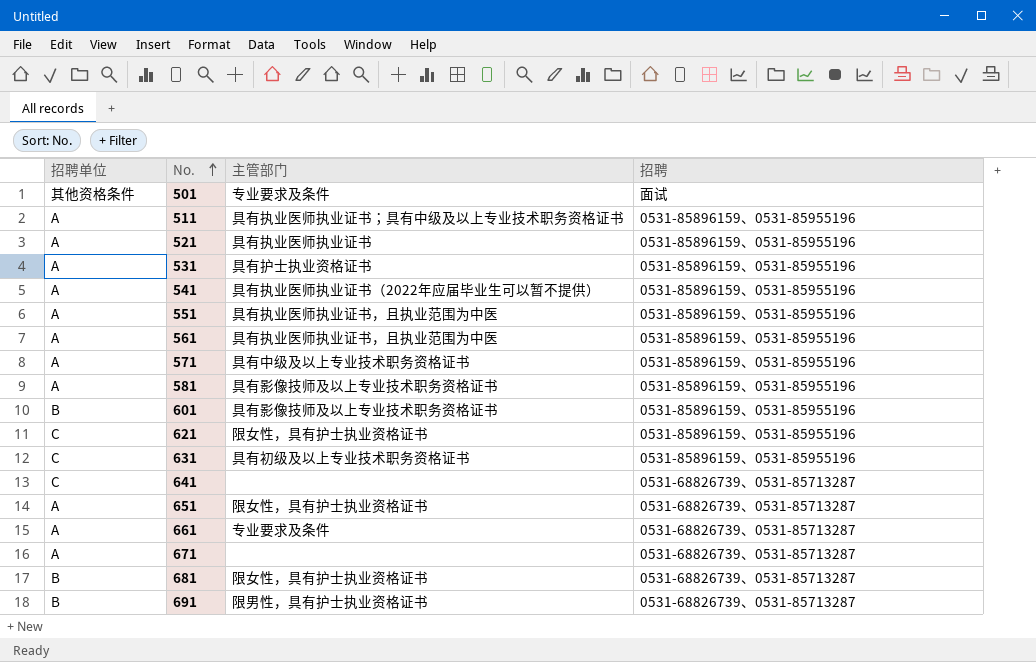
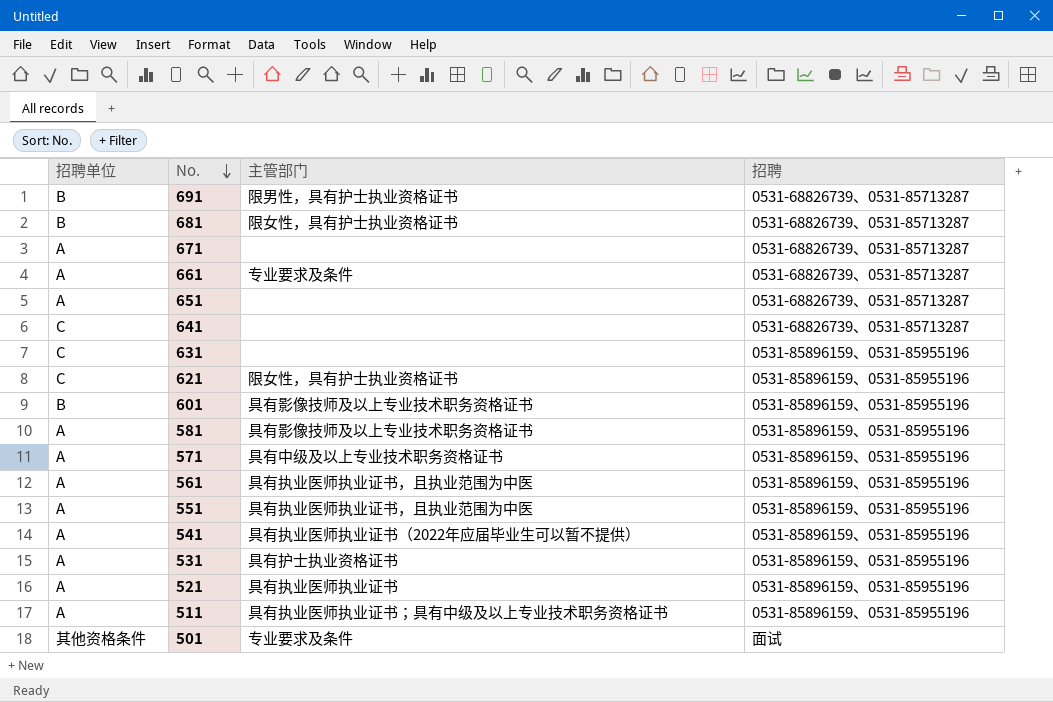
row order: No. ascending -> No. descending
651 | 主管部门: 限女性，具有护士执业资格证书 -> none
631 | 主管部门: 具有初级及以上专业技术职务资格证书 -> none

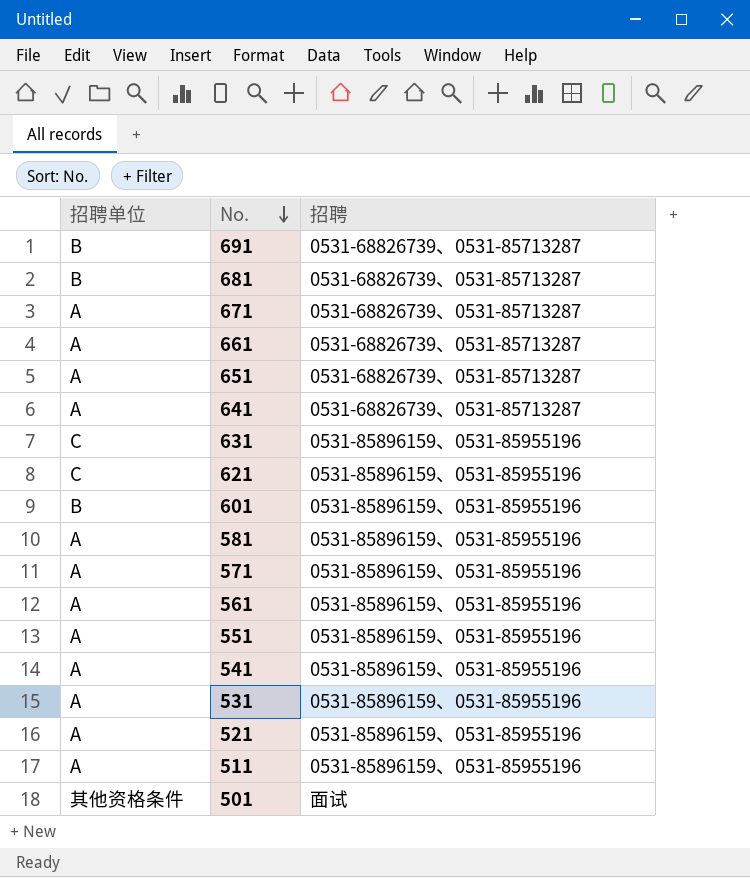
column 主管部门 | position: 3 -> none
641 | 招聘单位: C -> A

